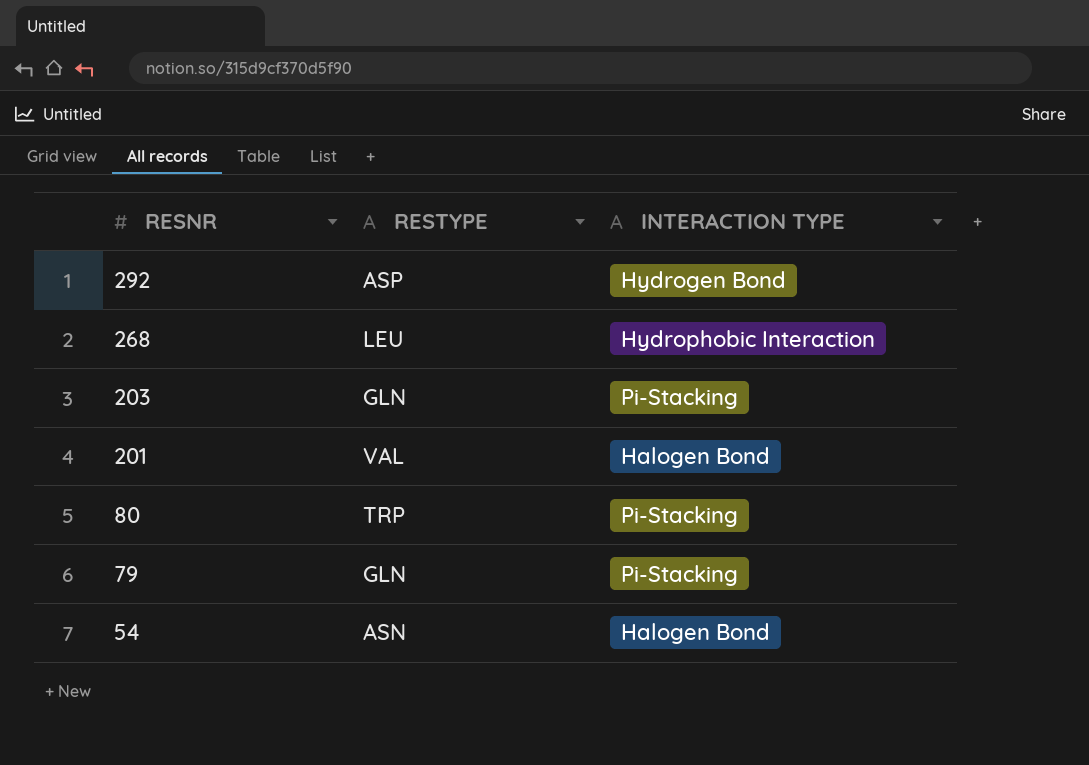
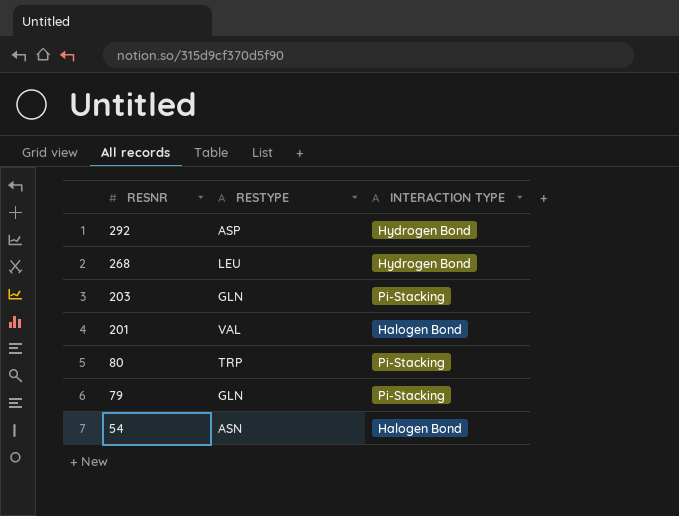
268 | INTERACTION TYPE: Hydrophobic Interaction -> Hydrogen Bond

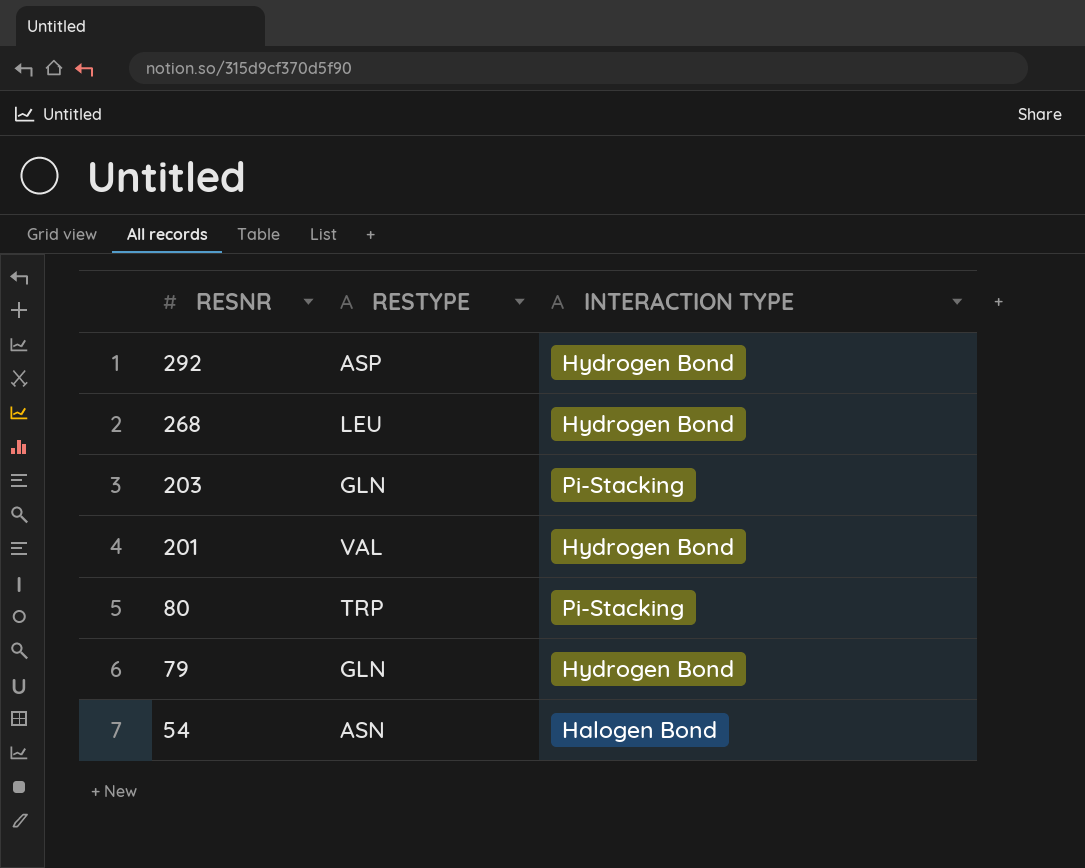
201 | INTERACTION TYPE: Halogen Bond -> Hydrogen Bond
79 | INTERACTION TYPE: Pi-Stacking -> Hydrogen Bond

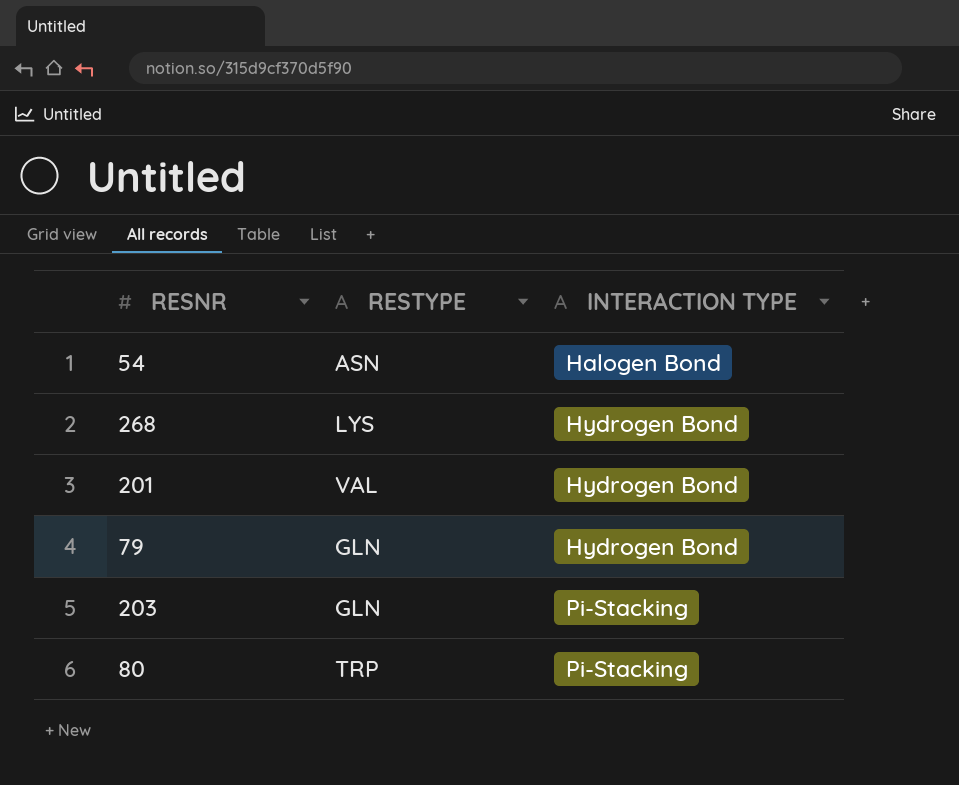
row order: RESNR descending -> INTERACTION TYPE ascending
row 292: ASP | Hydrogen Bond -> none
268 | RESTYPE: LEU -> LYS

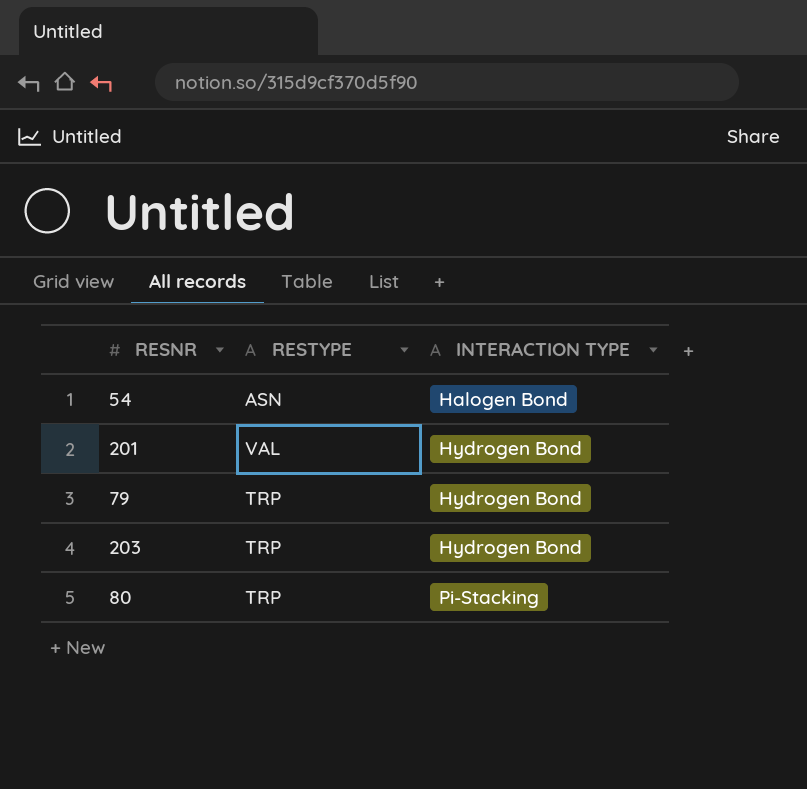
row 268: LYS | Hydrogen Bond -> none
79 | RESTYPE: GLN -> TRP
203 | RESTYPE: GLN -> TRP
203 | INTERACTION TYPE: Pi-Stacking -> Hydrogen Bond

